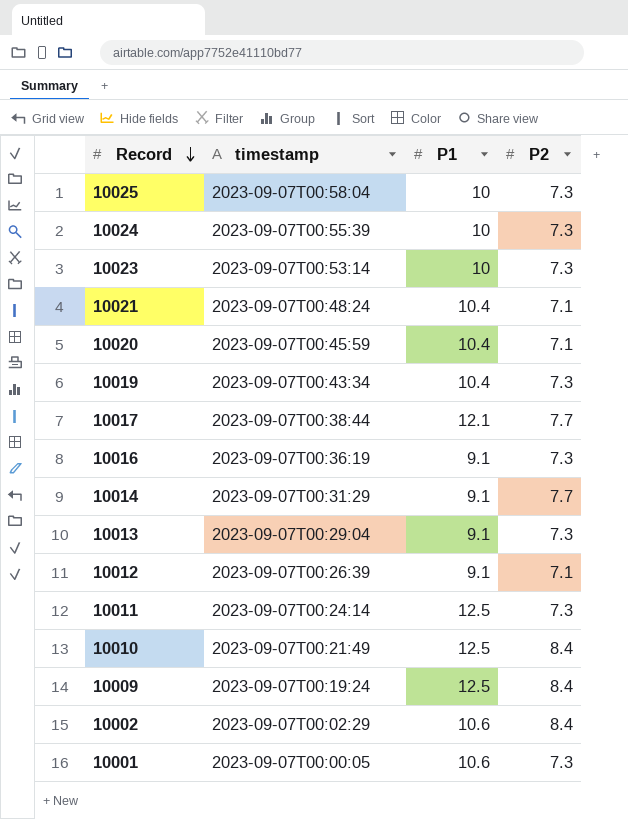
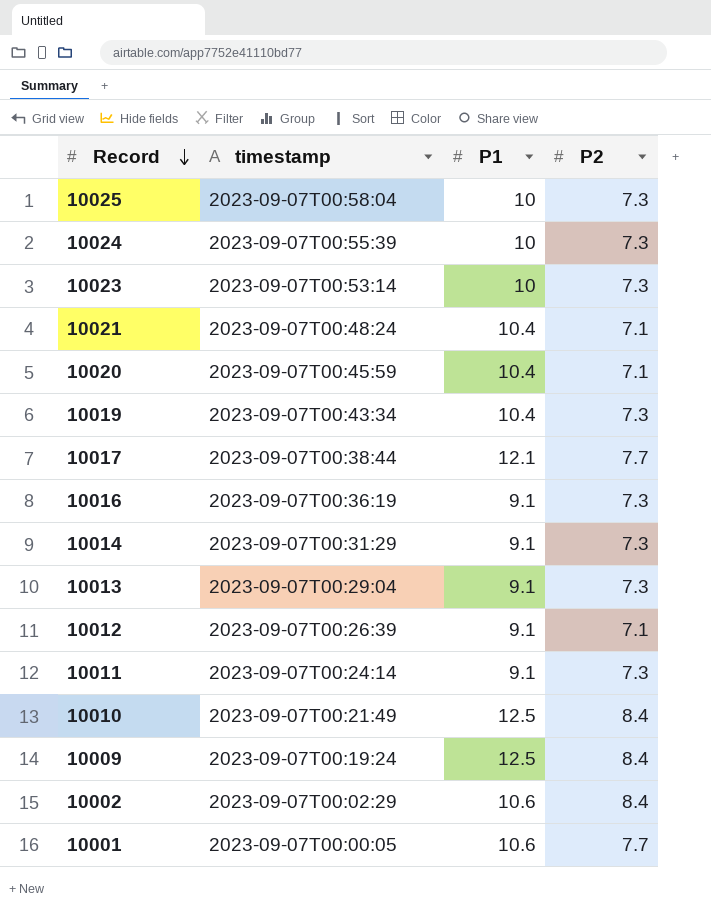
10014 | P2: 7.7 -> 7.3
10011 | P1: 12.5 -> 9.1
10001 | P2: 7.3 -> 7.7

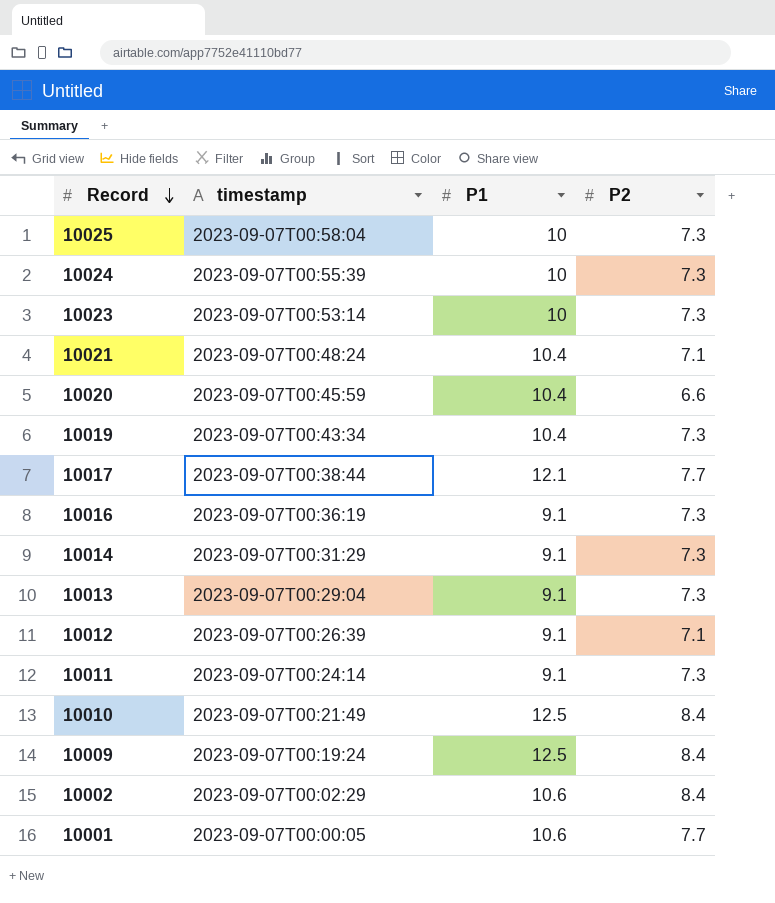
10020 | P2: 7.1 -> 6.6

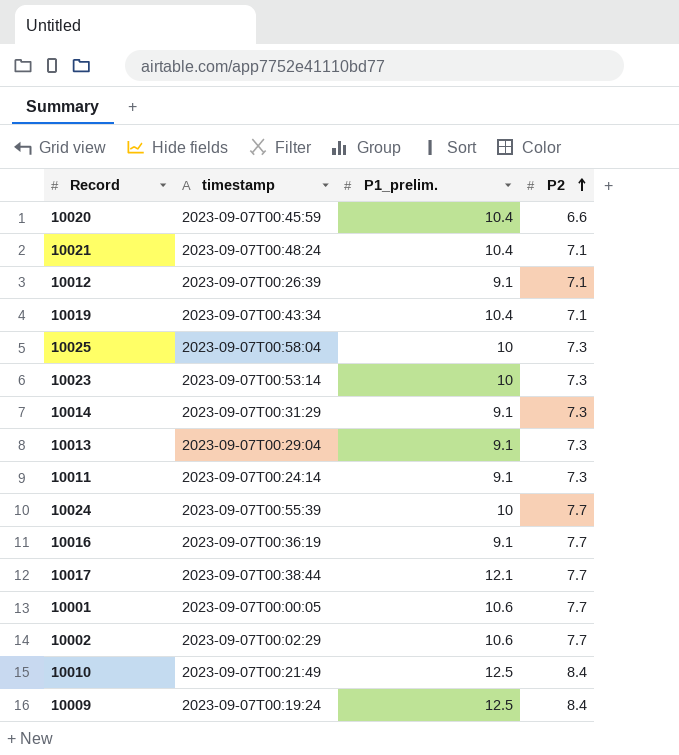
row order: Record descending -> P2 ascending
column name: P1 -> P1_prelim.
10019 | P2: 7.3 -> 7.1
10024 | P2: 7.3 -> 7.7
10016 | P2: 7.3 -> 7.7
10002 | P2: 8.4 -> 7.7

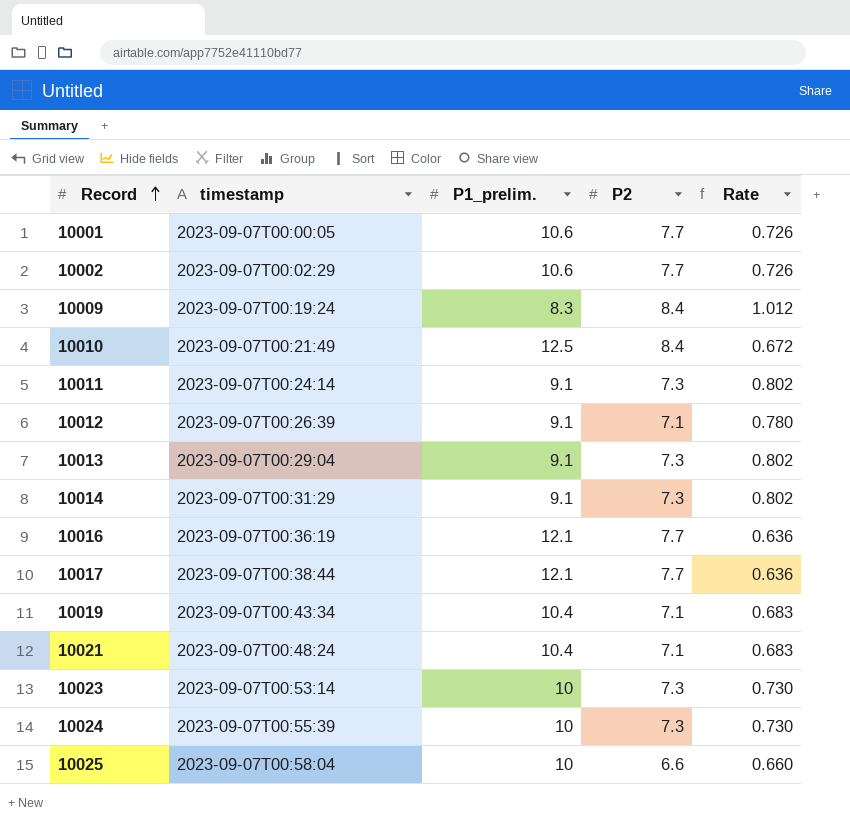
row order: P2 ascending -> Record ascending
column Rate | formula: none -> [P2] / [P1_prelim.]
row 10020: 2023-09-07T00:45:59 | 10.4 | 6.6 -> none
10009 | P1_prelim.: 12.5 -> 8.3
10016 | P1_prelim.: 9.1 -> 12.1
10024 | P2: 7.7 -> 7.3
10025 | P2: 7.3 -> 6.6

